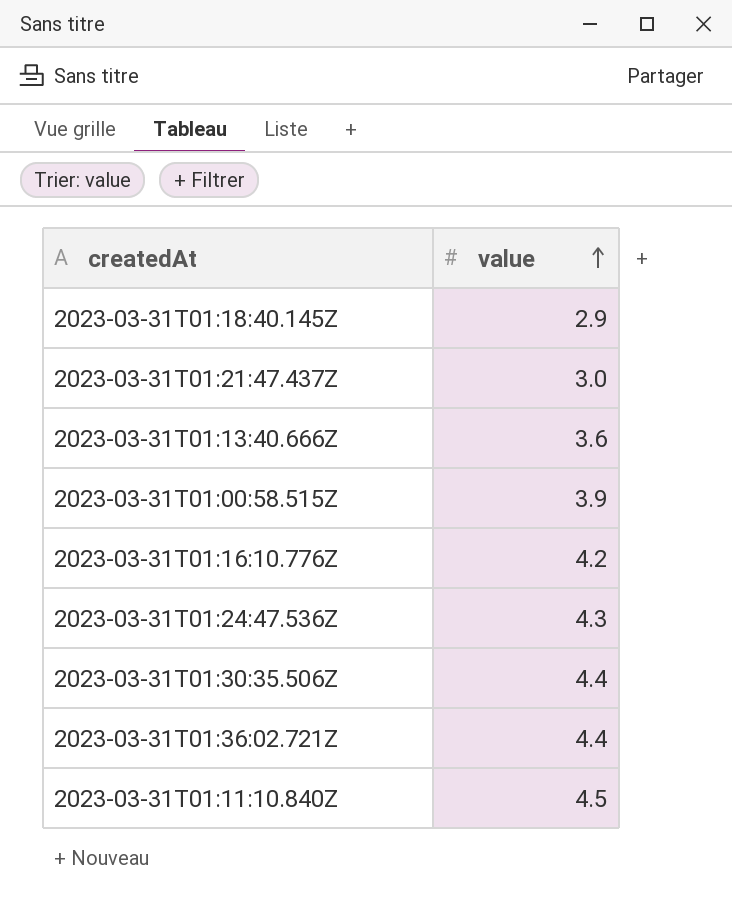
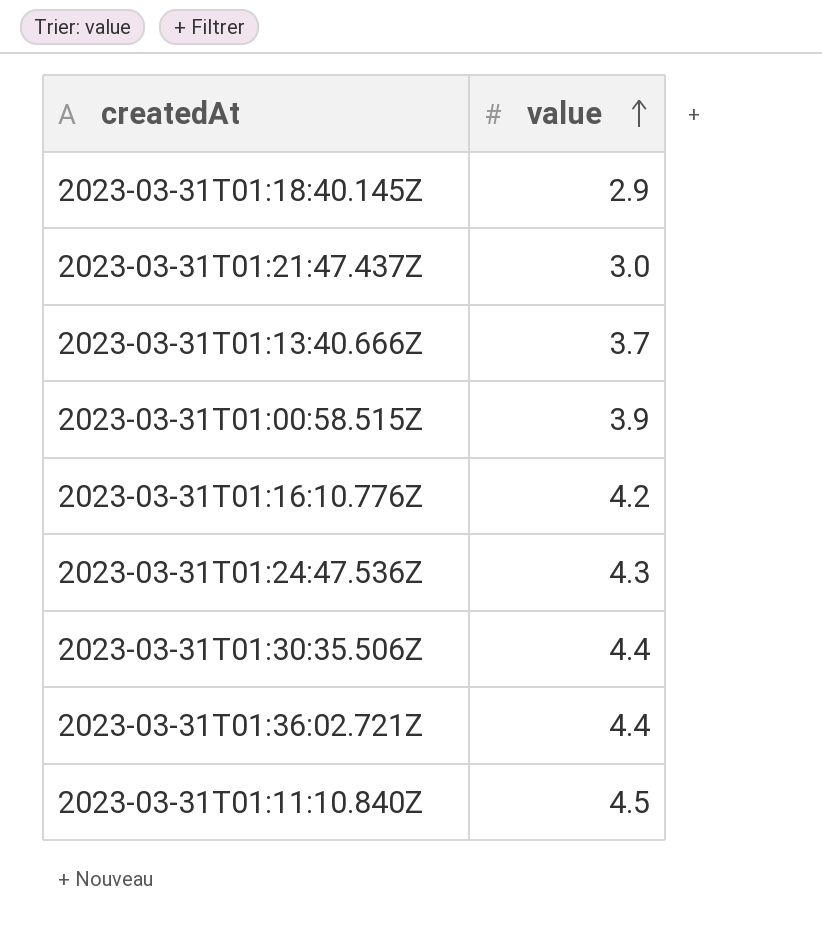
2023-03-31T01:13:40.666Z | value: 3.6 -> 3.7

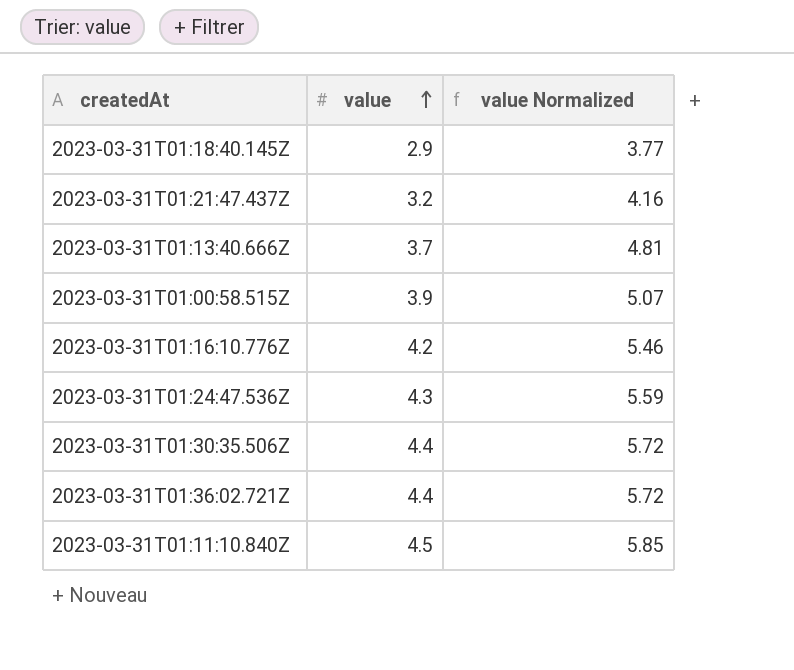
column value Normalized | formula: none -> [value] * 1.3
2023-03-31T01:21:47.437Z | value: 3.0 -> 3.2

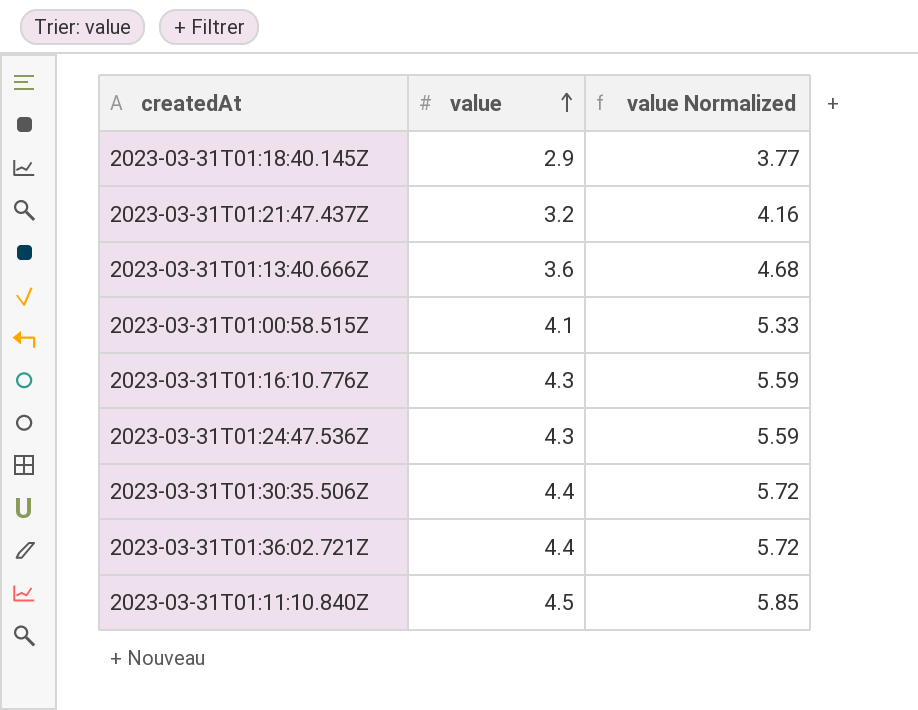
2023-03-31T01:13:40.666Z | value: 3.7 -> 3.6
2023-03-31T01:13:40.666Z | value Normalized: 4.81 -> 4.68
2023-03-31T01:00:58.515Z | value: 3.9 -> 4.1
2023-03-31T01:00:58.515Z | value Normalized: 5.07 -> 5.33
2023-03-31T01:16:10.776Z | value: 4.2 -> 4.3
2023-03-31T01:16:10.776Z | value Normalized: 5.46 -> 5.59

